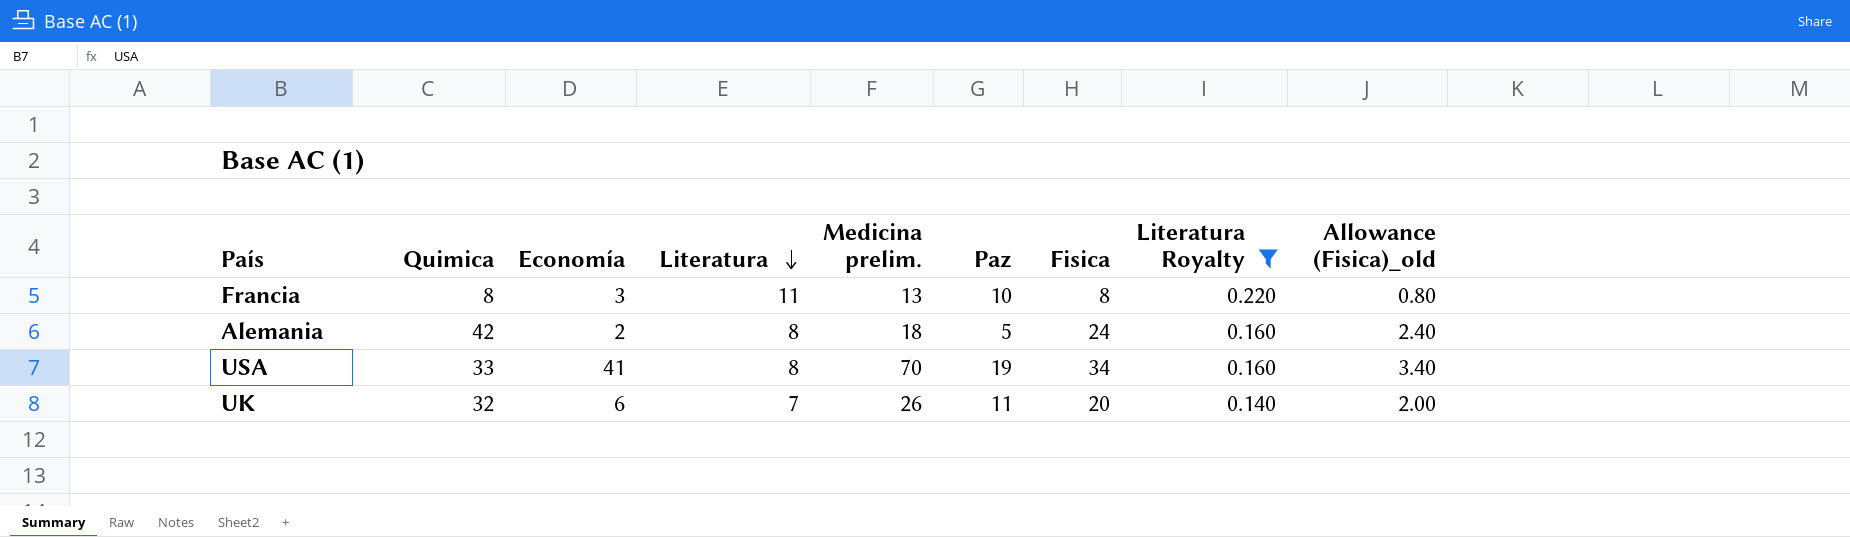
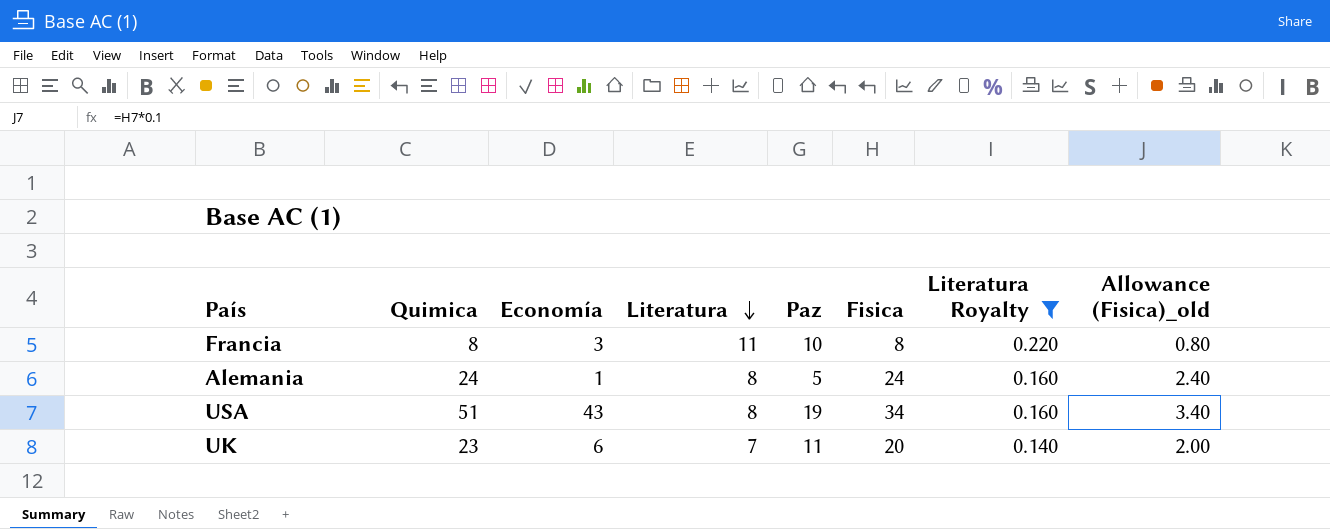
column Medicina prelim. | position: 5 -> none
Alemania | Quimica: 42 -> 24
Alemania | Economía: 2 -> 1
USA | Quimica: 33 -> 51
USA | Economía: 41 -> 43
UK | Quimica: 32 -> 23

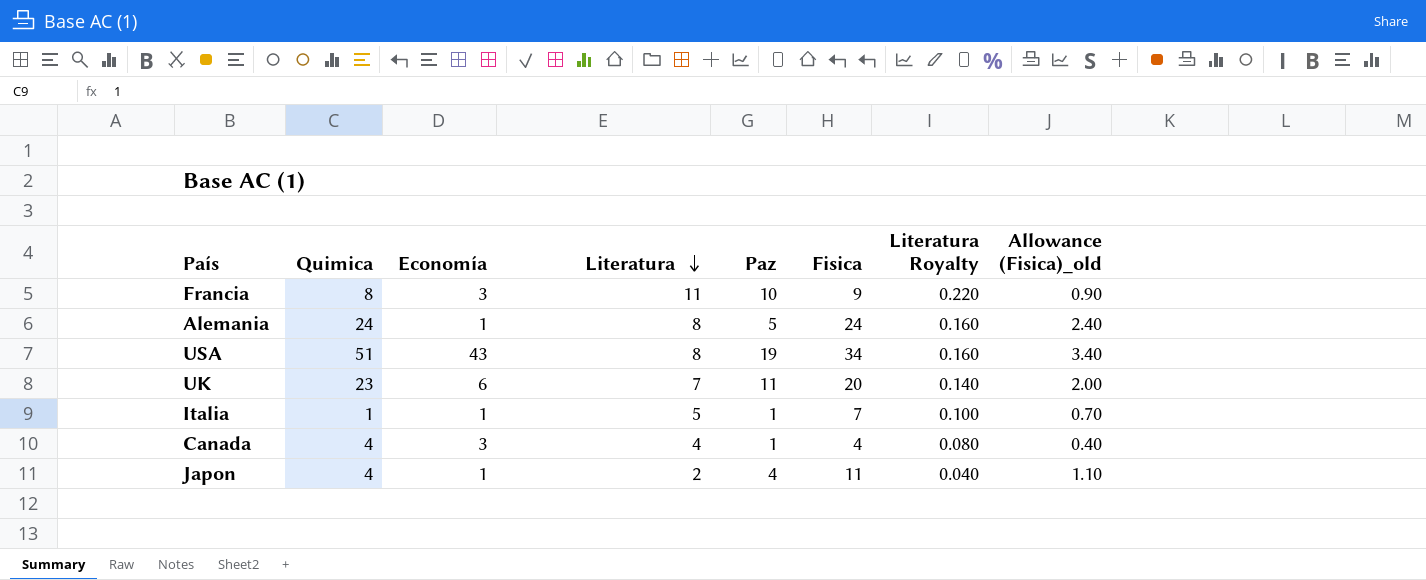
filter: Literatura Royalty >= 0.140 -> none
Francia | Fisica: 8 -> 9
Francia | Allowance (Fisica)_old: 0.80 -> 0.90

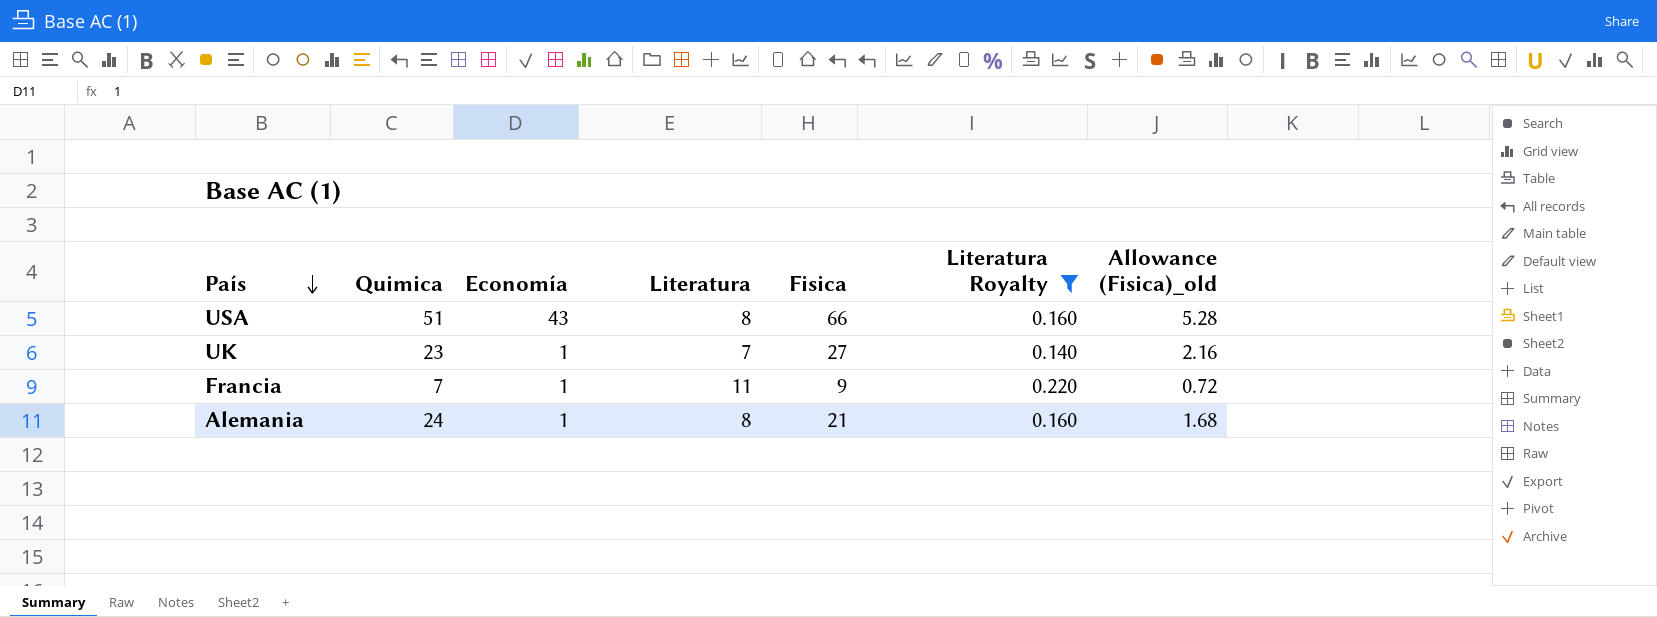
filter: none -> Literatura Royalty >= 0.140
row order: Literatura descending -> País descending
column Paz | position: 5 -> none
column Allowance (Fisica)_old | formula: [Fisica] * 0.1 -> [Fisica] * 0.08
USA | Fisica: 34 -> 66
UK | Economía: 6 -> 1
UK | Fisica: 20 -> 27
Francia | Quimica: 8 -> 7
Francia | Economía: 3 -> 1
Alemania | Fisica: 24 -> 21

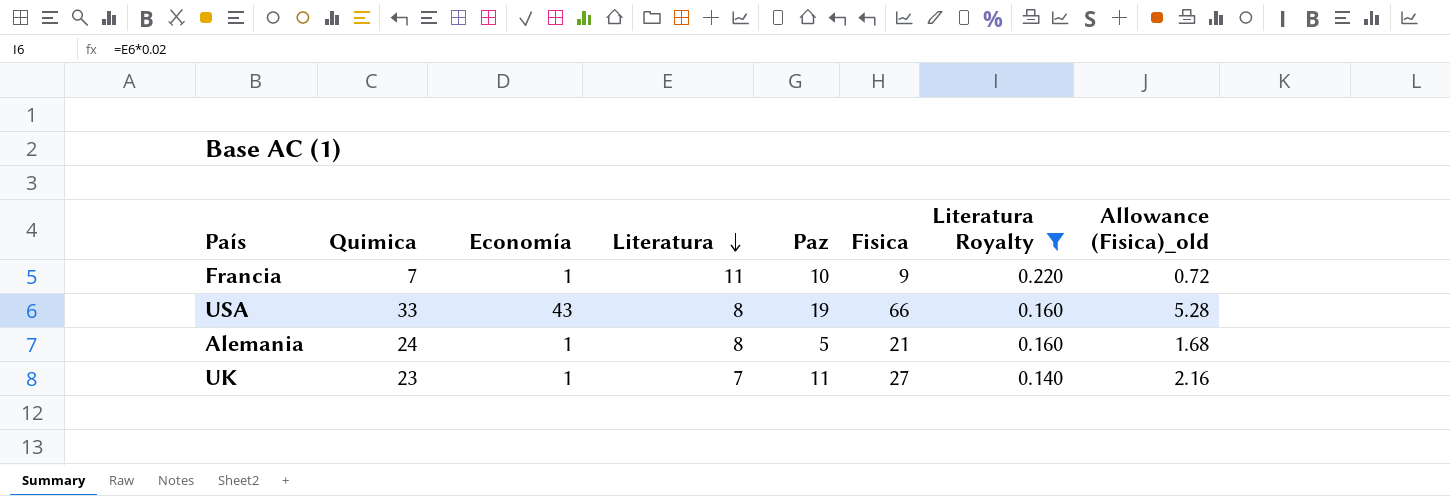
row order: País descending -> Literatura descending
column Paz | position: none -> 5
USA | Quimica: 51 -> 33

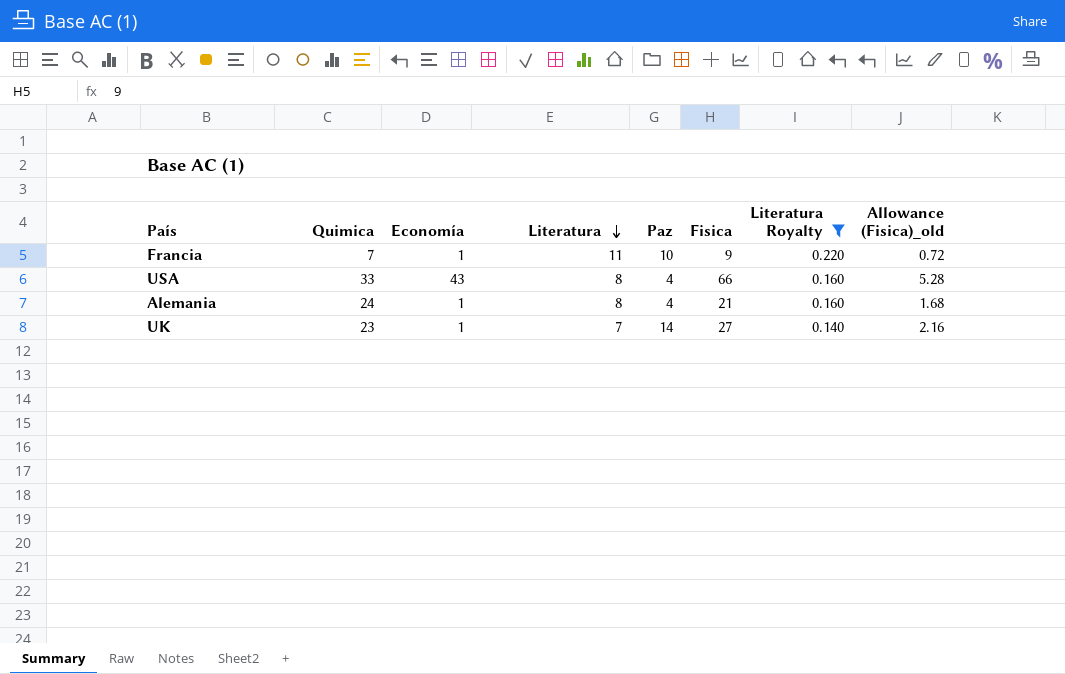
USA | Paz: 19 -> 4
Alemania | Paz: 5 -> 4
UK | Paz: 11 -> 14

